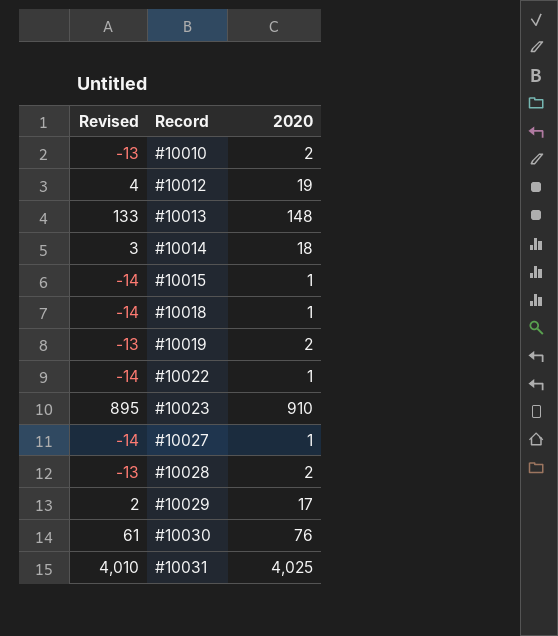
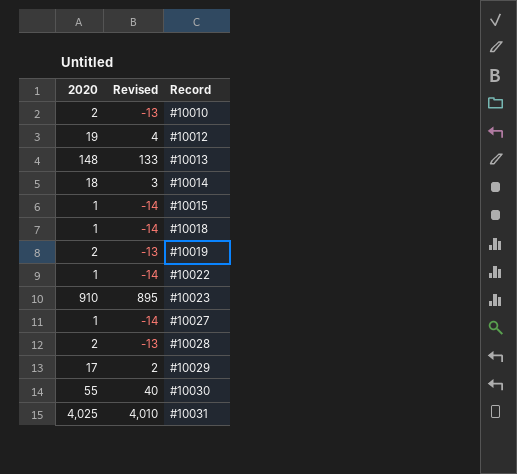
column 2020 | position: 3 -> 1
#10030 | 2020: 76 -> 55
#10030 | Revised: 61 -> 40

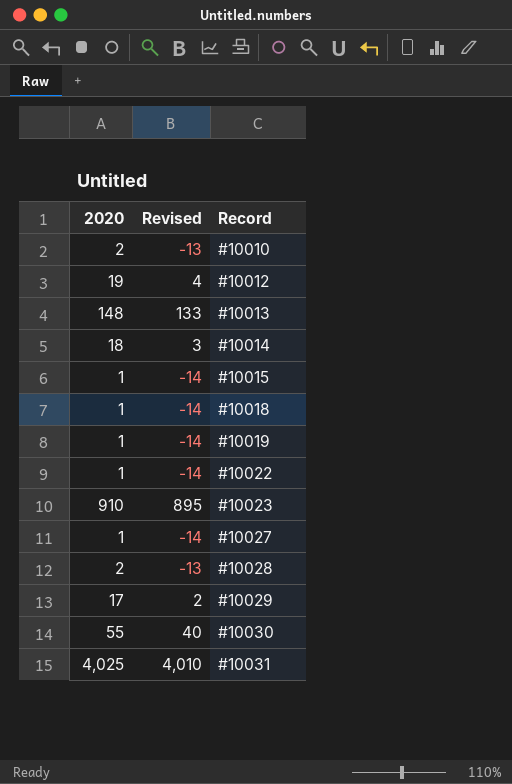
#10019 | 2020: 2 -> 1
#10019 | Revised: -13 -> -14

